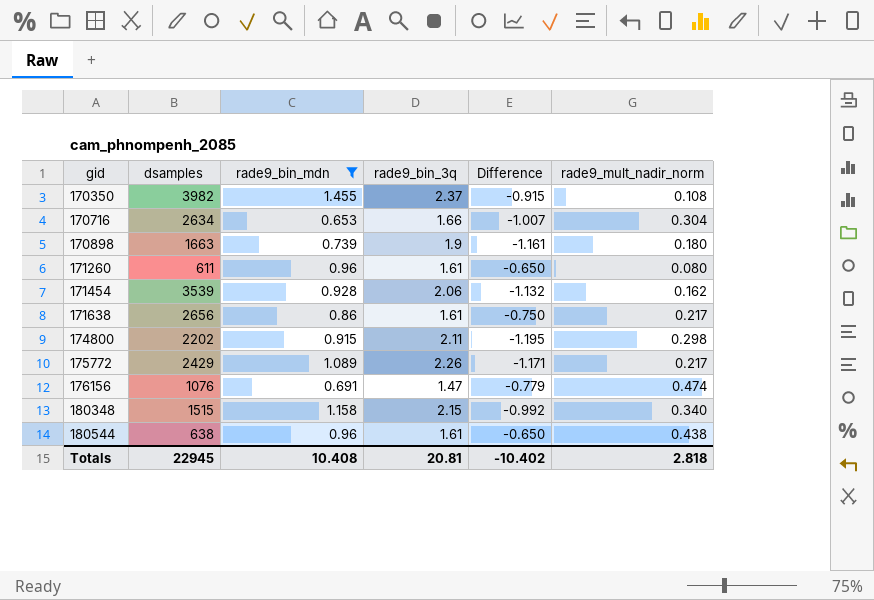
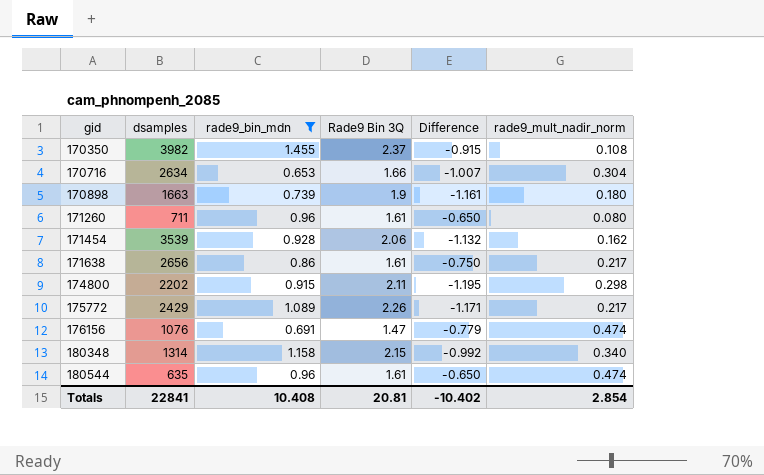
column name: rade9_bin_3q -> Rade9 Bin 3Q
171260 | dsamples: 611 -> 711
180348 | dsamples: 1515 -> 1314
180544 | dsamples: 638 -> 635
180544 | rade9_mult_nadir_norm: 0.438 -> 0.474
Totals | dsamples: 22945 -> 22841
Totals | rade9_mult_nadir_norm: 2.818 -> 2.854

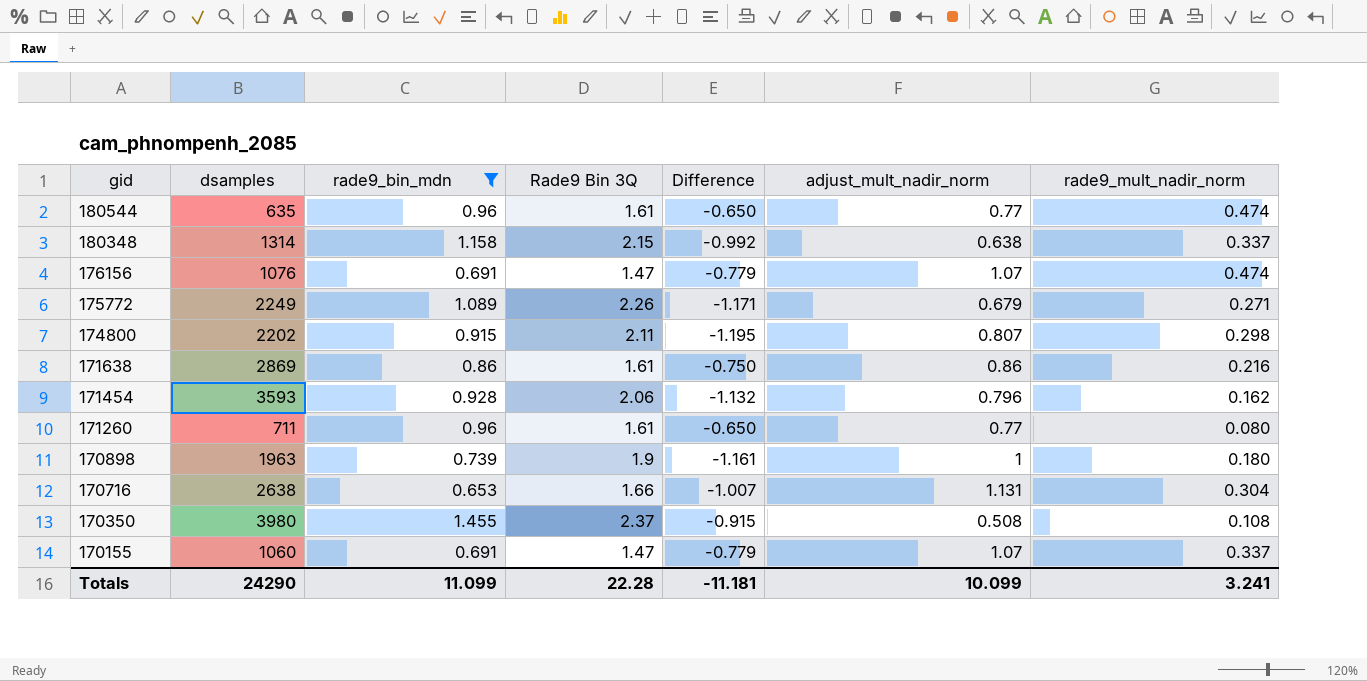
row order: gid ascending -> gid descending
column adjust_mult_nadir_norm | position: none -> 6
180348 | rade9_mult_nadir_norm: 0.340 -> 0.337
175772 | dsamples: 2429 -> 2249
175772 | rade9_mult_nadir_norm: 0.217 -> 0.271
171638 | dsamples: 2656 -> 2869
171638 | rade9_mult_nadir_norm: 0.217 -> 0.216
171454 | dsamples: 3539 -> 3593
170898 | dsamples: 1663 -> 1963
170716 | dsamples: 2634 -> 2638
170350 | dsamples: 3982 -> 3980
row 170155: none -> 1060 | 0.691 | 1.47 | -0.779 | 1.07 | 0.337
Totals | dsamples: 22841 -> 24290
Totals | rade9_bin_mdn: 10.408 -> 11.099
Totals | Rade9 Bin 3Q: 20.81 -> 22.28
Totals | Difference: -10.402 -> -11.181
Totals | rade9_mult_nadir_norm: 2.854 -> 3.241

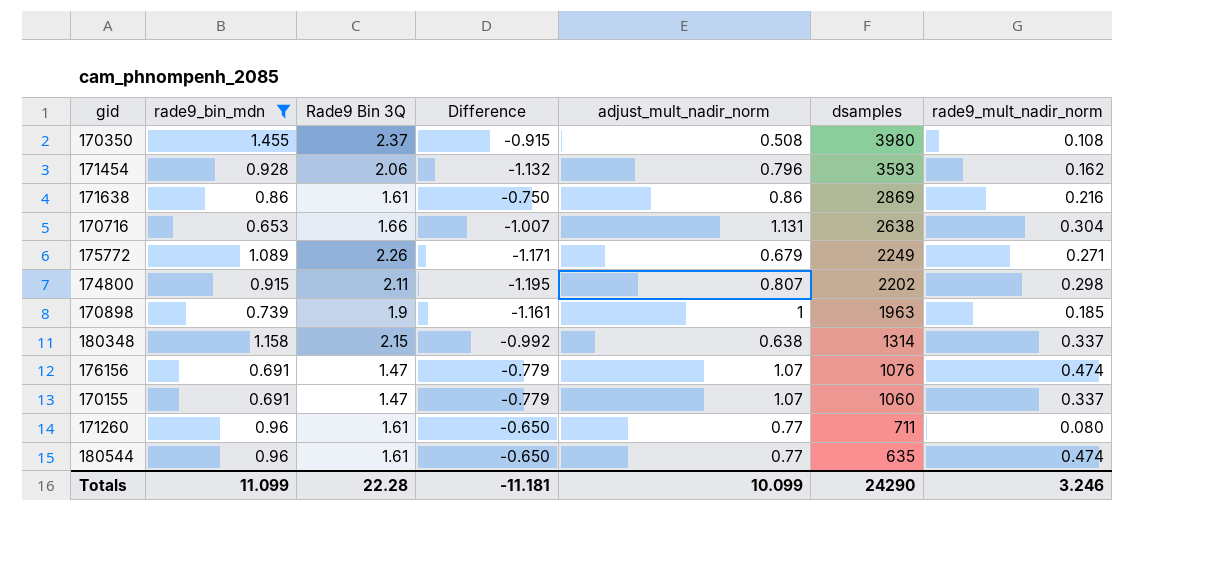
row order: gid descending -> dsamples descending
column dsamples | position: 2 -> 6
170898 | rade9_mult_nadir_norm: 0.180 -> 0.185
Totals | rade9_mult_nadir_norm: 3.241 -> 3.246

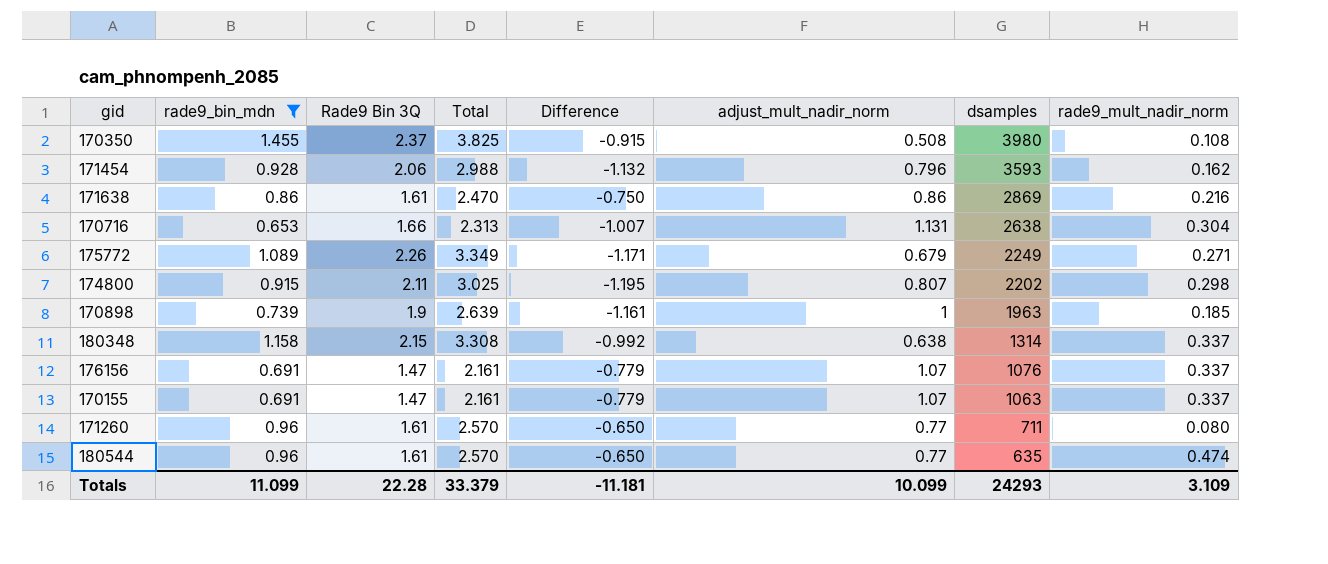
column Total | formula: none -> [rade9_bin_mdn] + [Rade9 Bin 3Q]
176156 | rade9_mult_nadir_norm: 0.474 -> 0.337
170155 | dsamples: 1060 -> 1063
Totals | dsamples: 24290 -> 24293
Totals | rade9_mult_nadir_norm: 3.246 -> 3.109

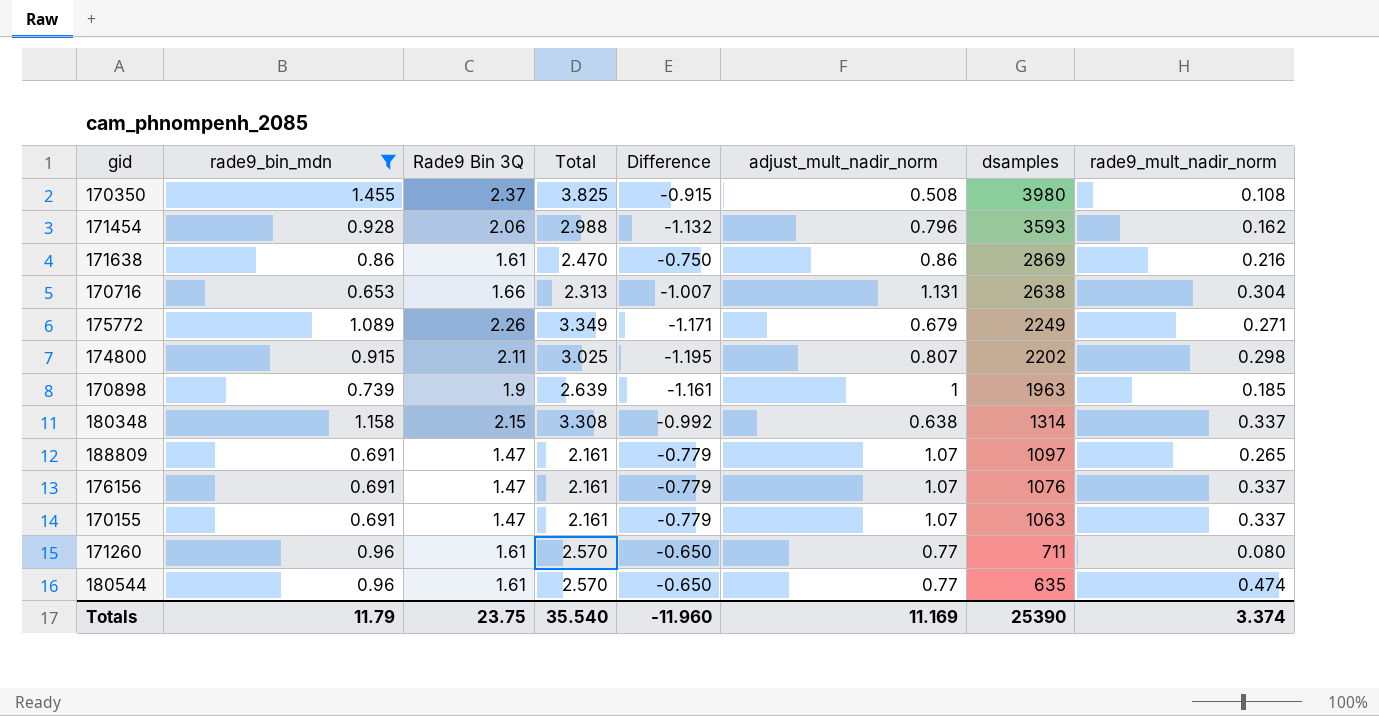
row 188809: none -> 0.691 | 1.47 | 2.161 | -0.779 | 1.07 | 1097 | 0.265
Totals | rade9_bin_mdn: 11.099 -> 11.79
Totals | Rade9 Bin 3Q: 22.28 -> 23.75
Totals | Total: 33.379 -> 35.540
Totals | Difference: -11.181 -> -11.960
Totals | adjust_mult_nadir_norm: 10.099 -> 11.169
Totals | dsamples: 24293 -> 25390
Totals | rade9_mult_nadir_norm: 3.109 -> 3.374

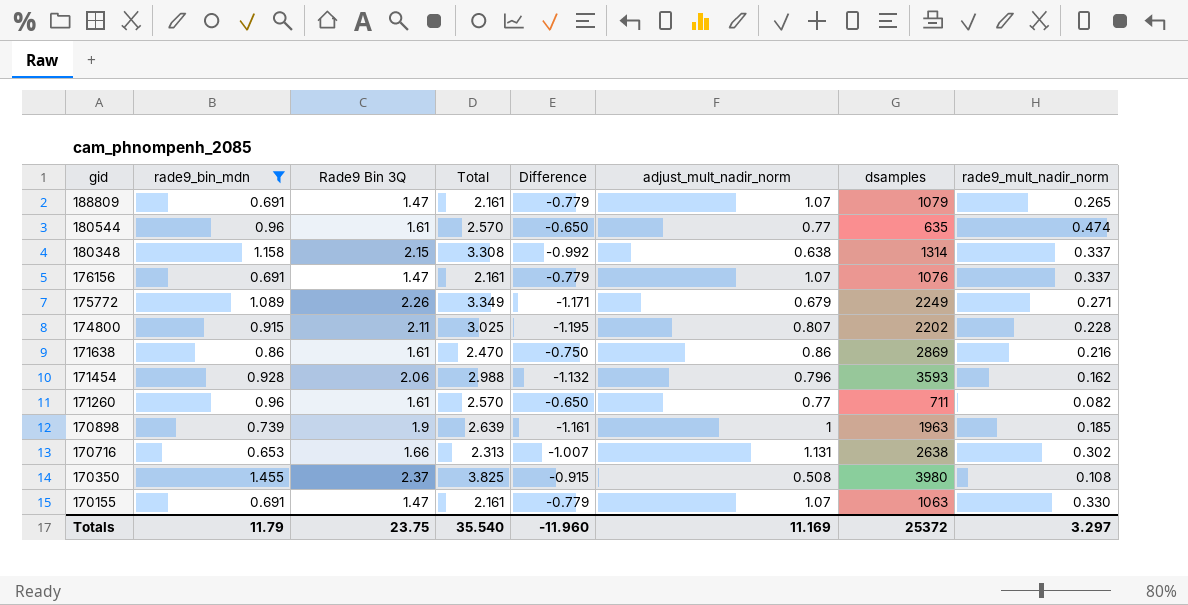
row order: dsamples descending -> gid descending
188809 | dsamples: 1097 -> 1079
174800 | rade9_mult_nadir_norm: 0.298 -> 0.228
171260 | rade9_mult_nadir_norm: 0.080 -> 0.082
170716 | rade9_mult_nadir_norm: 0.304 -> 0.302
170155 | rade9_mult_nadir_norm: 0.337 -> 0.330
Totals | dsamples: 25390 -> 25372
Totals | rade9_mult_nadir_norm: 3.374 -> 3.297

